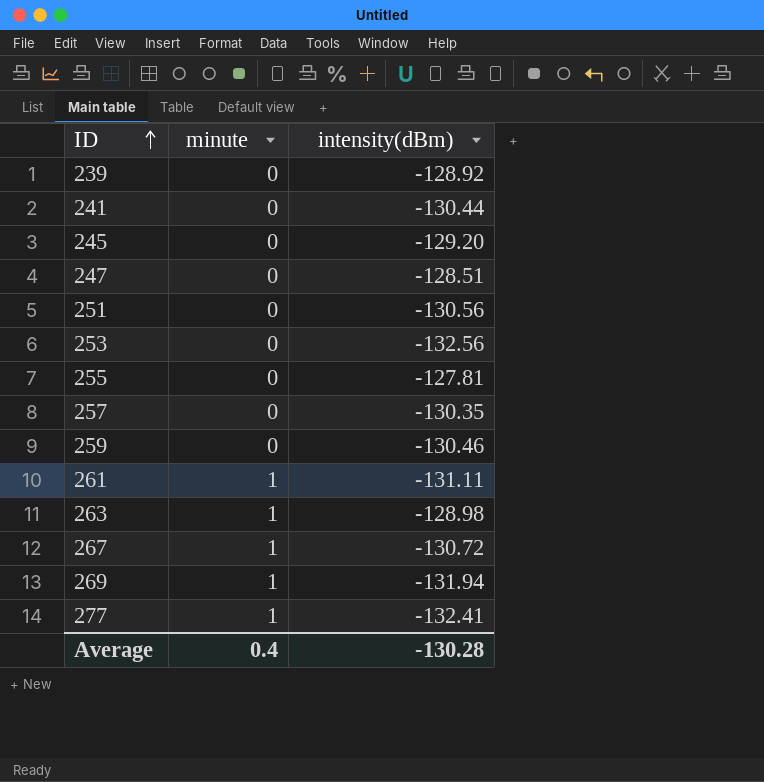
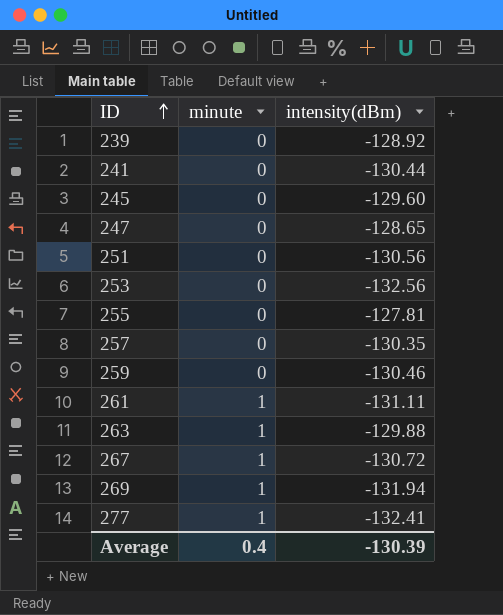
245 | intensity(dBm): -129.20 -> -129.60
247 | intensity(dBm): -128.51 -> -128.65
263 | intensity(dBm): -128.98 -> -129.88
Average | intensity(dBm): -130.28 -> -130.39

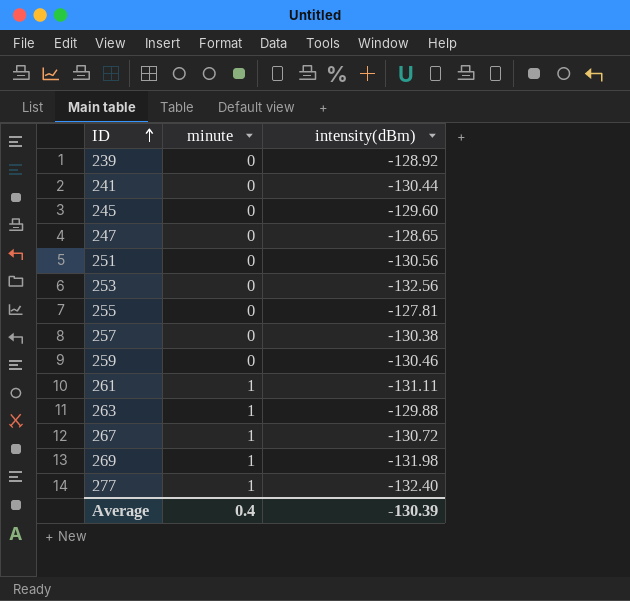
257 | intensity(dBm): -130.35 -> -130.38
269 | intensity(dBm): -131.94 -> -131.98
277 | intensity(dBm): -132.41 -> -132.40

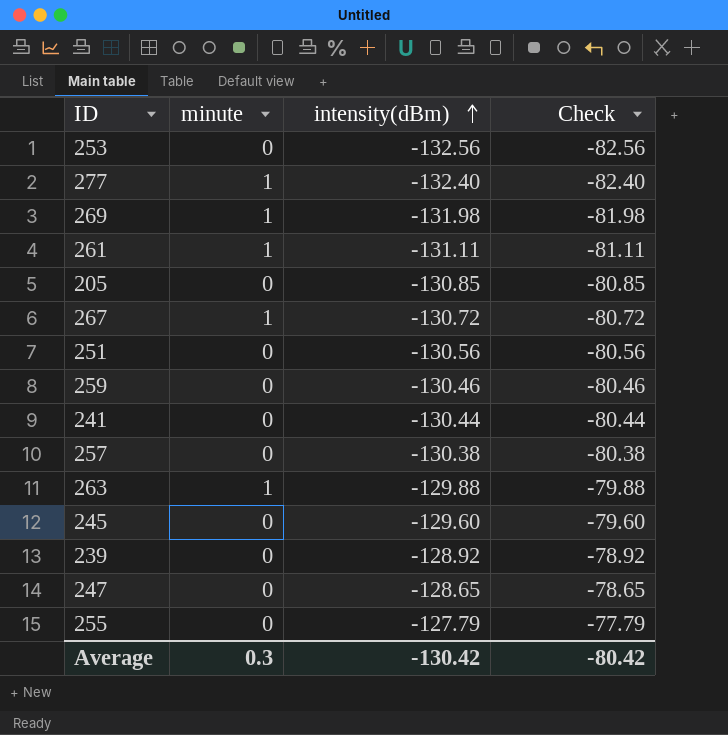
row order: ID ascending -> intensity(dBm) ascending
column Check | formula: none -> [intensity(dBm)] + 50
row 205: none -> 0 | -130.85 | -80.85
255 | intensity(dBm): -127.81 -> -127.79
Average | minute: 0.4 -> 0.3
Average | intensity(dBm): -130.39 -> -130.42

